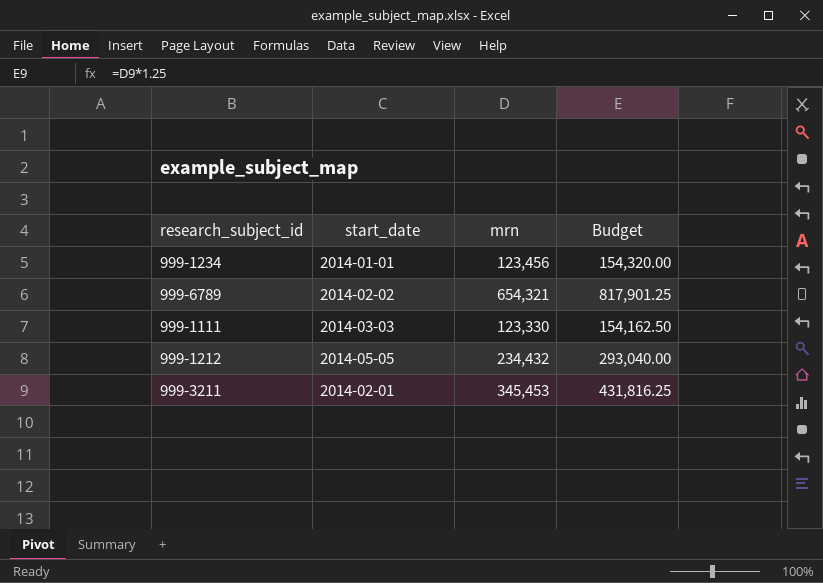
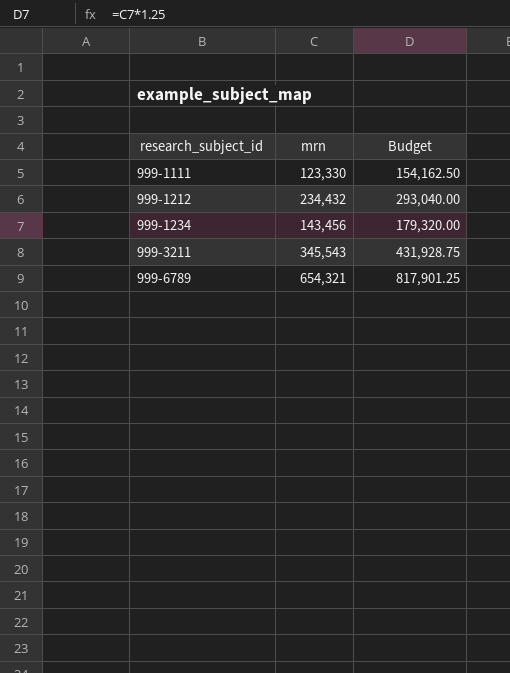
row order: none -> research_subject_id ascending
column start_date | position: 2 -> none
999-1234 | mrn: 123,456 -> 143,456
999-1234 | Budget: 154,320.00 -> 179,320.00
999-3211 | mrn: 345,453 -> 345,543
999-3211 | Budget: 431,816.25 -> 431,928.75

